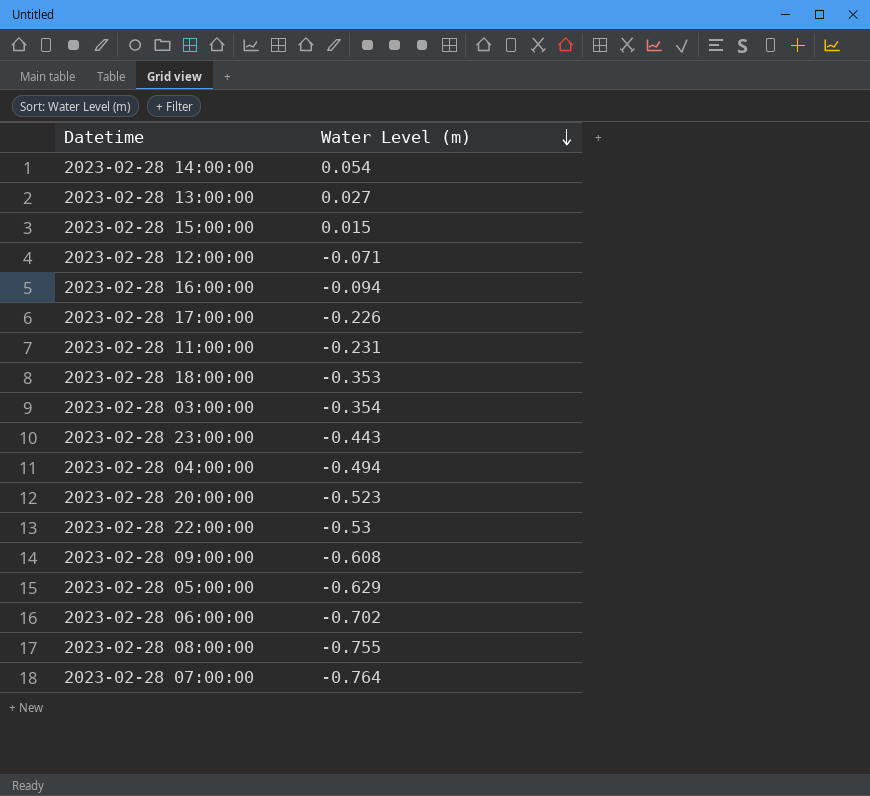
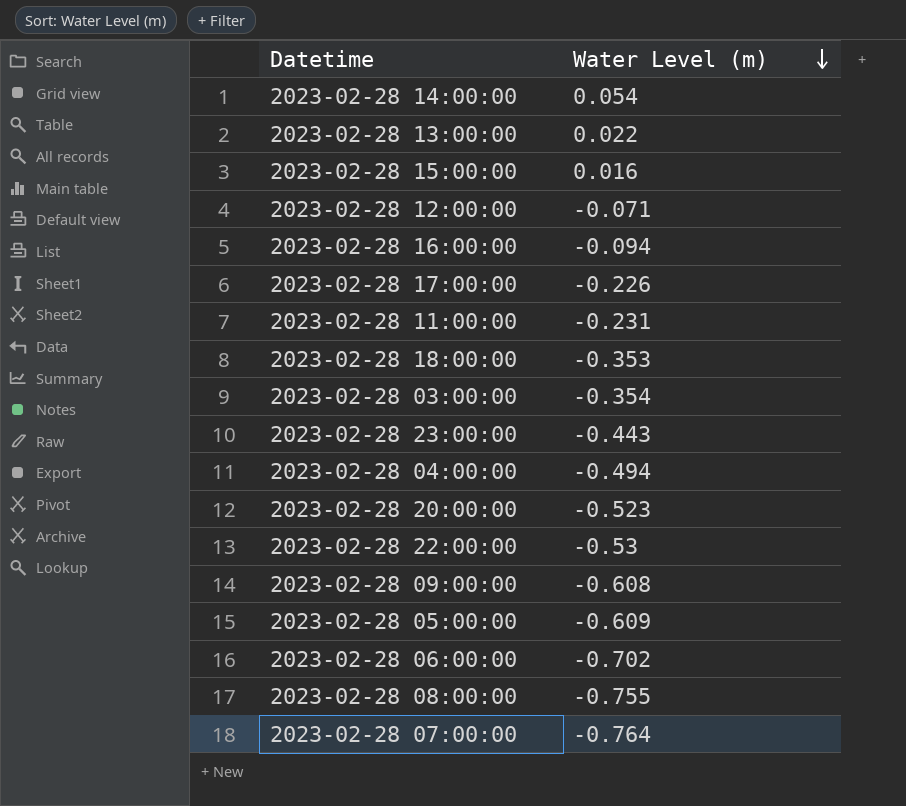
2023-02-28 13:00:00 | Water Level (m): 0.027 -> 0.022
2023-02-28 15:00:00 | Water Level (m): 0.015 -> 0.016
2023-02-28 05:00:00 | Water Level (m): -0.629 -> -0.609

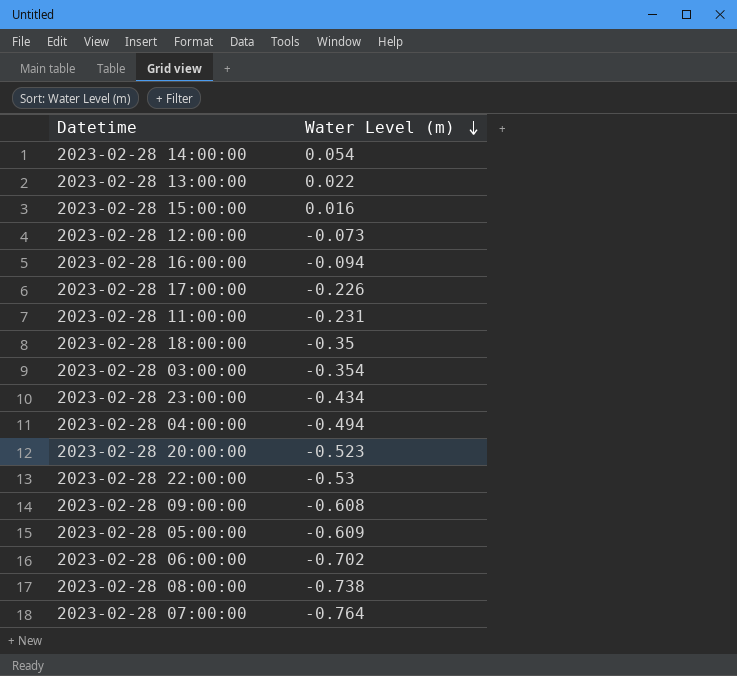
2023-02-28 12:00:00 | Water Level (m): -0.071 -> -0.073
2023-02-28 18:00:00 | Water Level (m): -0.353 -> -0.35
2023-02-28 23:00:00 | Water Level (m): -0.443 -> -0.434
2023-02-28 08:00:00 | Water Level (m): -0.755 -> -0.738

